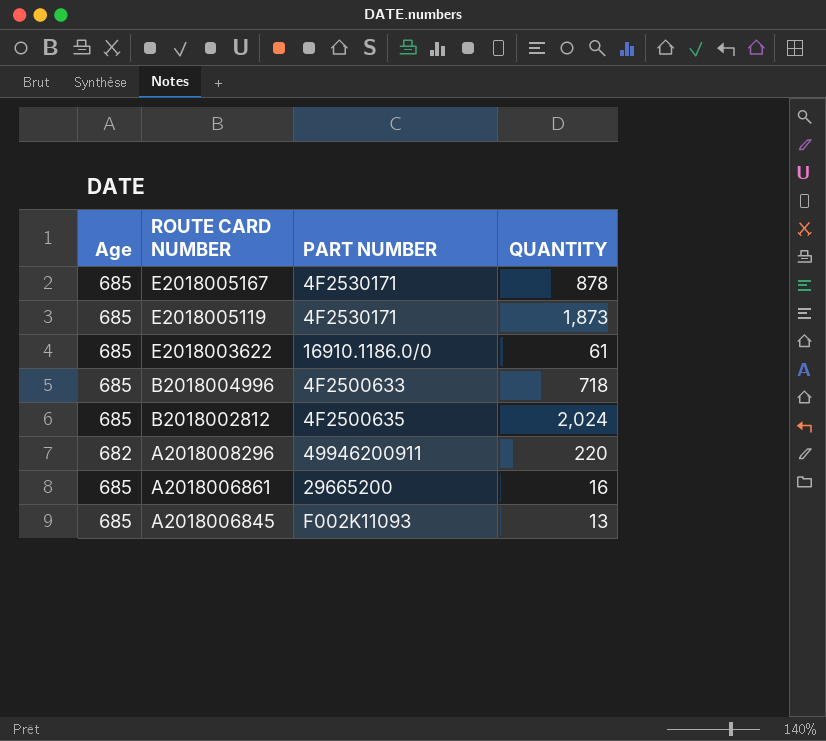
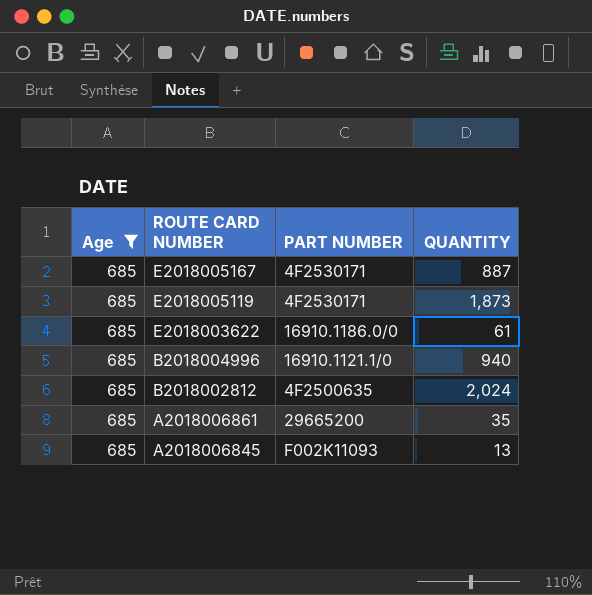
filter: none -> Age = 685
E2018005167 | QUANTITY: 878 -> 887
B2018004996 | PART NUMBER: 4F2500633 -> 16910.1121.1/0
B2018004996 | QUANTITY: 718 -> 940
A2018006861 | QUANTITY: 16 -> 35

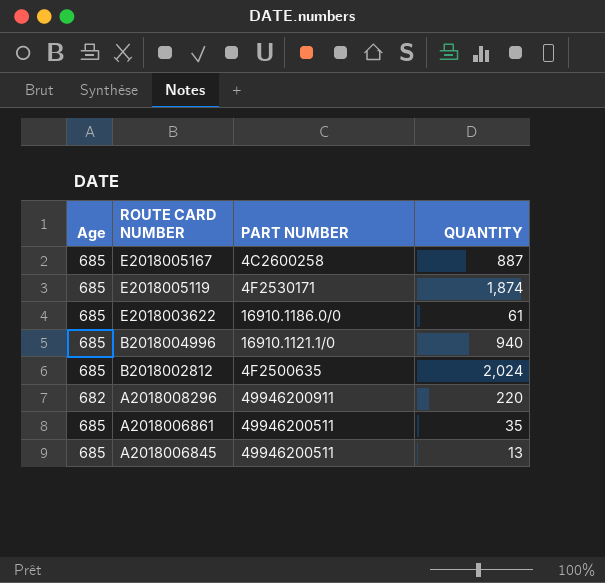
filter: Age = 685 -> none
E2018005167 | PART NUMBER: 4F2530171 -> 4C2600258
E2018005119 | QUANTITY: 1,873 -> 1,874
A2018006861 | PART NUMBER: 29665200 -> 49946200511
A2018006845 | PART NUMBER: F002K11093 -> 49946200511

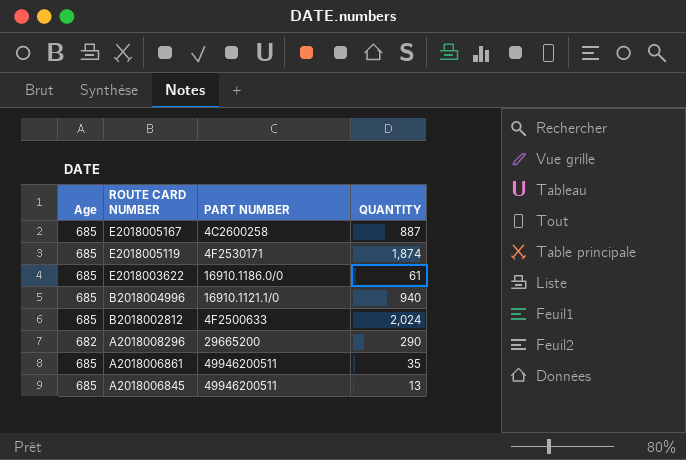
B2018002812 | PART NUMBER: 4F2500635 -> 4F2500633
A2018008296 | PART NUMBER: 49946200911 -> 29665200
A2018008296 | QUANTITY: 220 -> 290

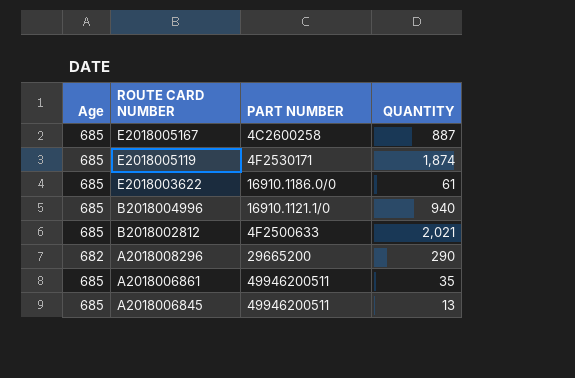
B2018002812 | QUANTITY: 2,024 -> 2,021

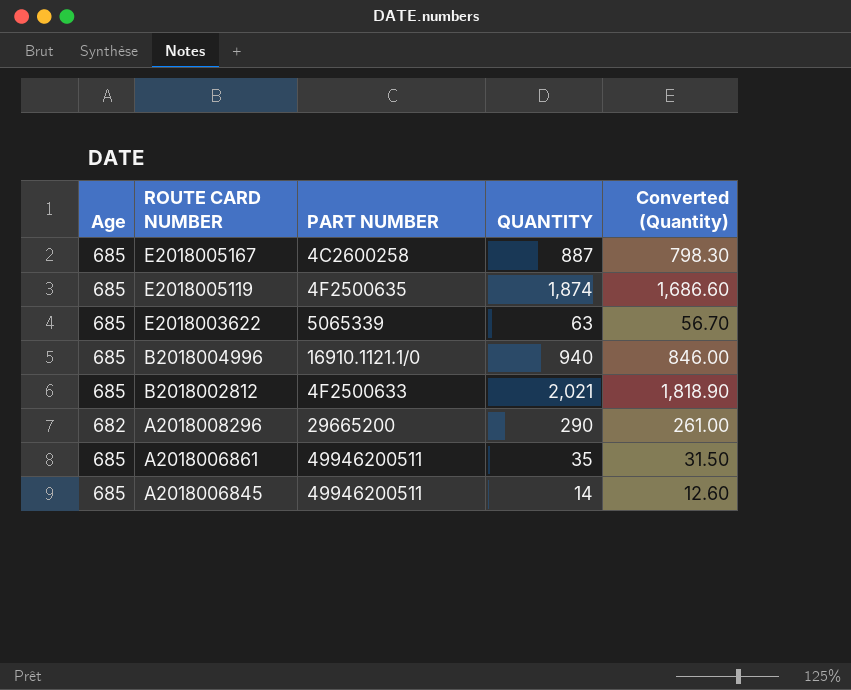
column Converted (Quantity) | formula: none -> [QUANTITY] * 0.9
E2018005119 | PART NUMBER: 4F2530171 -> 4F2500635
E2018003622 | PART NUMBER: 16910.1186.0/0 -> 5065339
E2018003622 | QUANTITY: 61 -> 63
A2018006845 | QUANTITY: 13 -> 14

